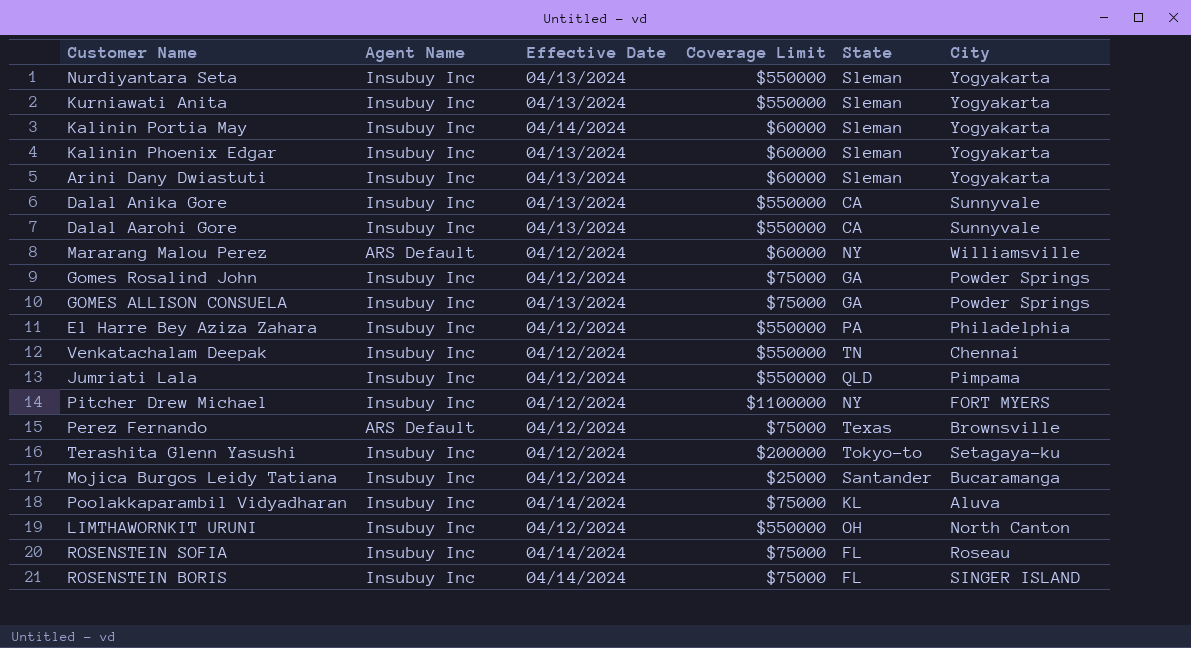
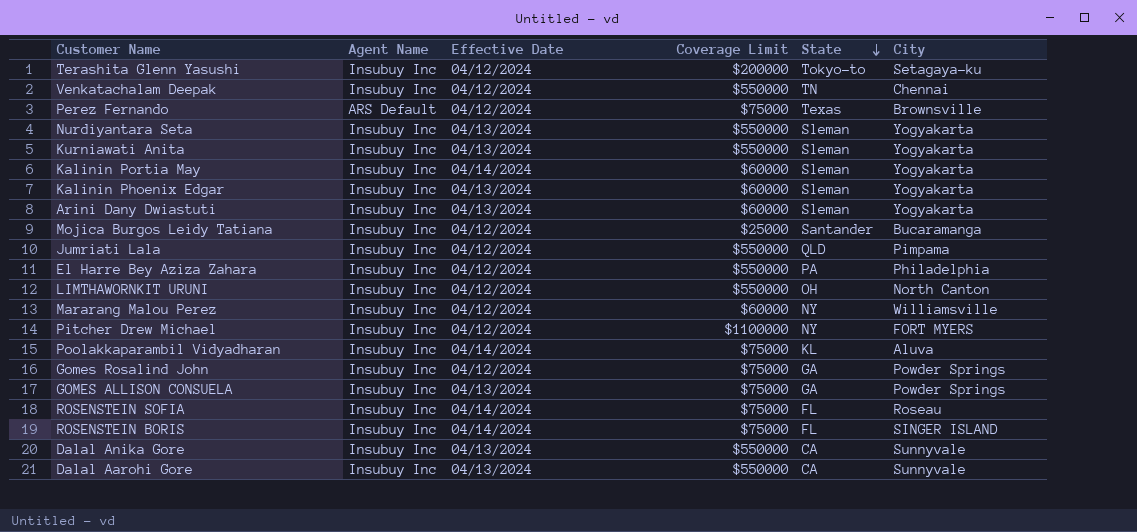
row order: none -> State descending
Mararang Malou Perez | Agent Name: ARS Default -> Insubuy Inc

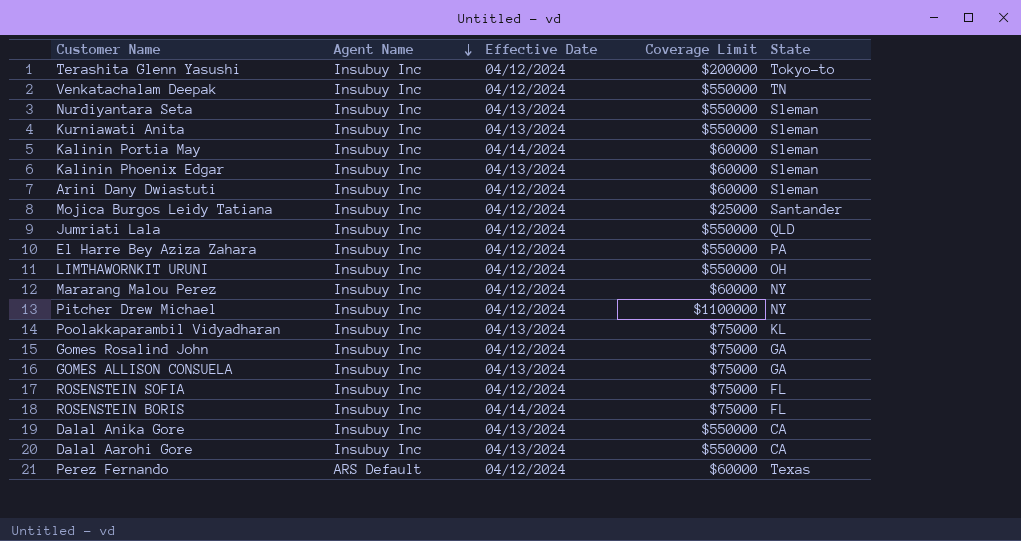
row order: State descending -> Agent Name descending
column City | position: 6 -> none
Arini Dany Dwiastuti | Effective Date: 04/13/2024 -> 04/12/2024
Poolakkaparambil Vidyadharan | Effective Date: 04/14/2024 -> 04/13/2024
ROSENSTEIN SOFIA | Effective Date: 04/14/2024 -> 04/12/2024
Perez Fernando | Coverage Limit: $75000 -> $60000

